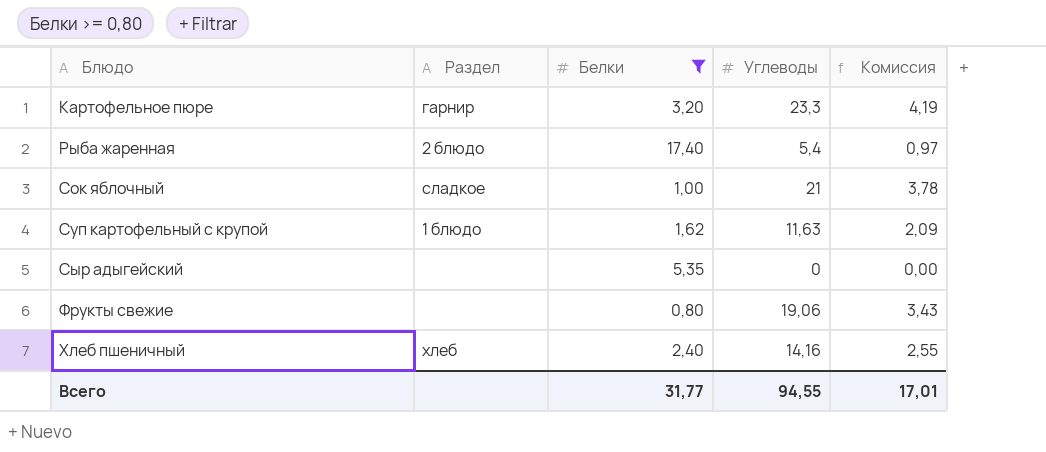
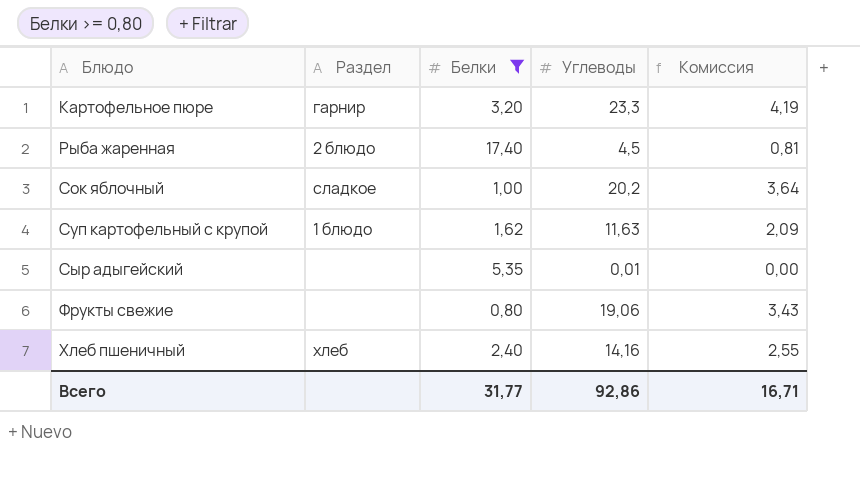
Рыба жаренная | Углеводы: 5,4 -> 4,5
Рыба жаренная | Комиссия: 0,97 -> 0,81
Сок яблочный | Углеводы: 21 -> 20,2
Сок яблочный | Комиссия: 3,78 -> 3,64
Сыр адыгейский | Углеводы: 0 -> 0,01
Всего | Углеводы: 94,55 -> 92,86
Всего | Комиссия: 17,01 -> 16,71

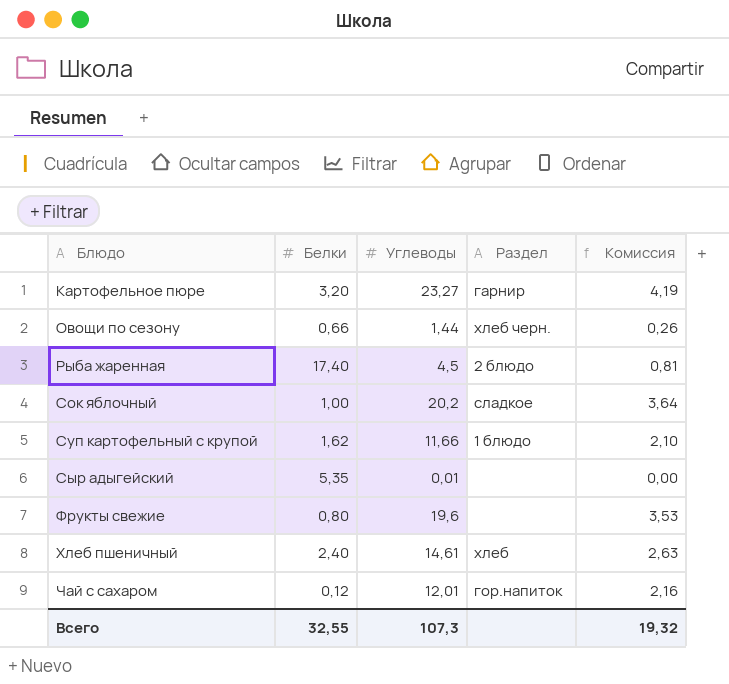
filter: Белки >= 0,80 -> none
column Раздел | position: 2 -> 4
Картофельное пюре | Углеводы: 23,3 -> 23,27
Суп картофельный с крупой | Углеводы: 11,63 -> 11,66
Суп картофельный с крупой | Комиссия: 2,09 -> 2,10
Фрукты свежие | Углеводы: 19,06 -> 19,6
Фрукты свежие | Комиссия: 3,43 -> 3,53
Хлеб пшеничный | Углеводы: 14,16 -> 14,61
Хлеб пшеничный | Комиссия: 2,55 -> 2,63
Всего | Белки: 31,77 -> 32,55
Всего | Углеводы: 92,86 -> 107,3
Всего | Комиссия: 16,71 -> 19,32

